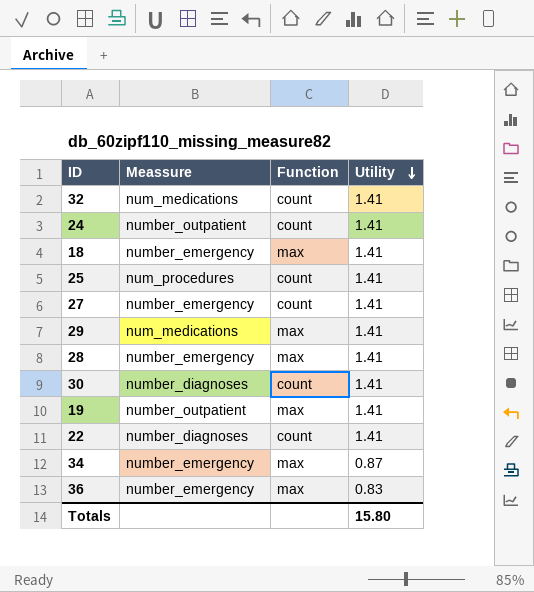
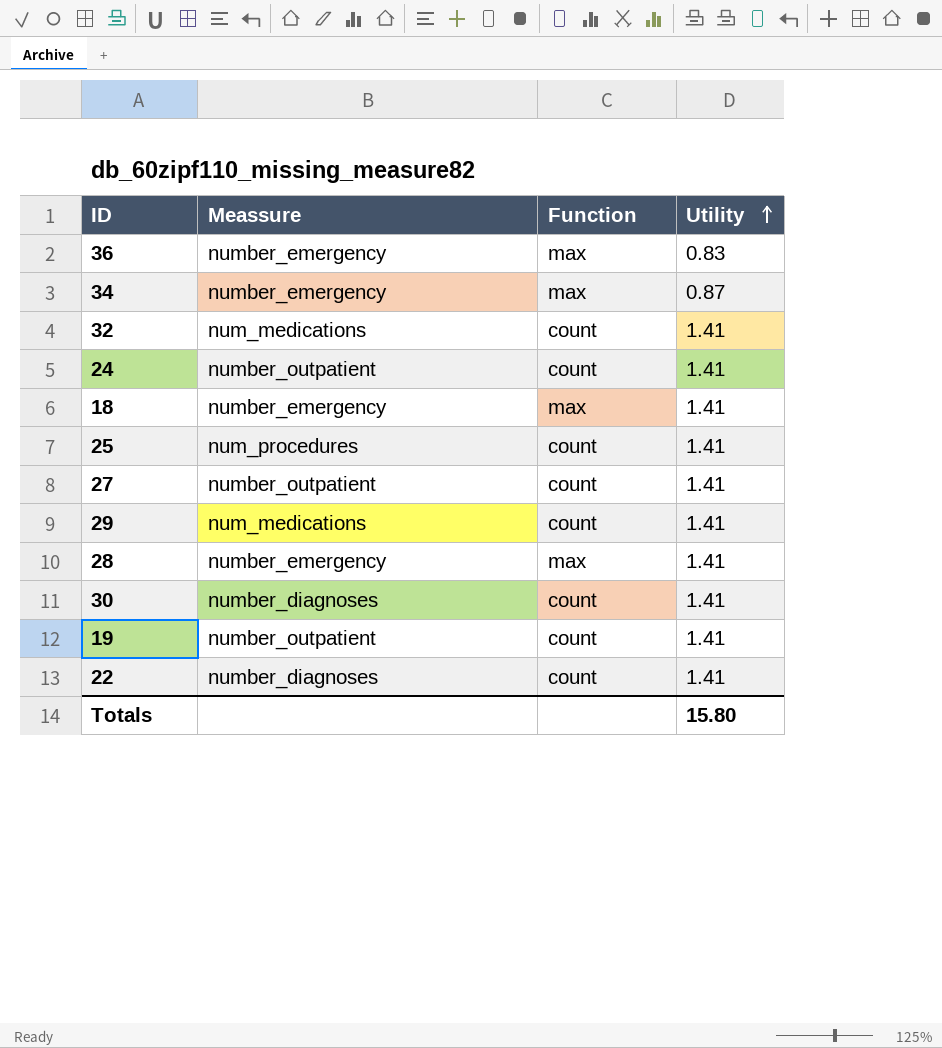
row order: Utility descending -> Utility ascending
27 | Meassure: number_emergency -> number_outpatient
29 | Function: max -> count
19 | Function: max -> count

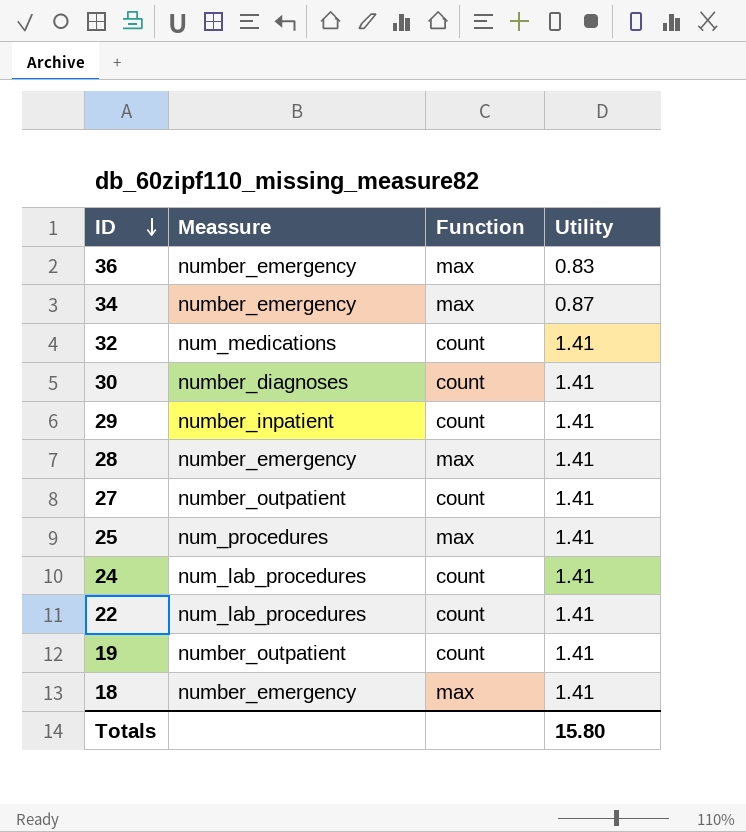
row order: Utility ascending -> ID descending
29 | Meassure: num_medications -> number_inpatient
25 | Function: count -> max
24 | Meassure: number_outpatient -> num_lab_procedures
22 | Meassure: number_diagnoses -> num_lab_procedures

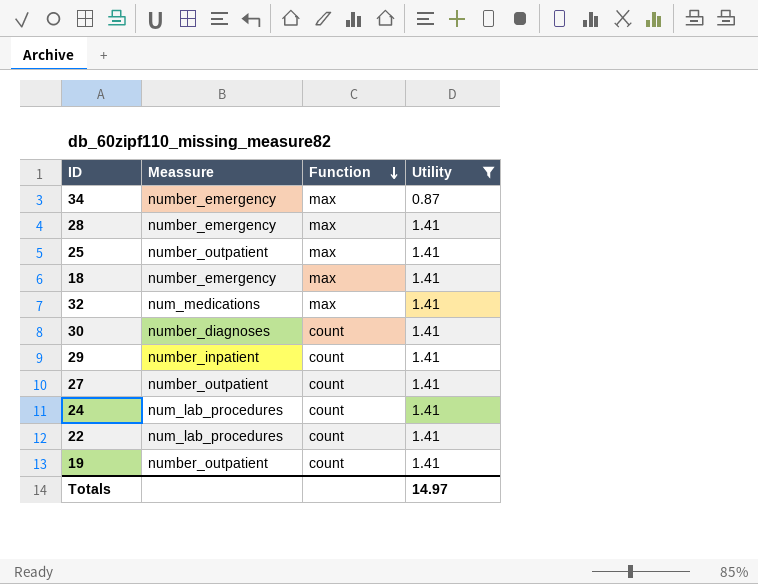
filter: none -> Utility != 0.83
row order: ID descending -> Function descending
25 | Meassure: num_procedures -> number_outpatient
32 | Function: count -> max
Totals | Utility: 15.80 -> 14.97

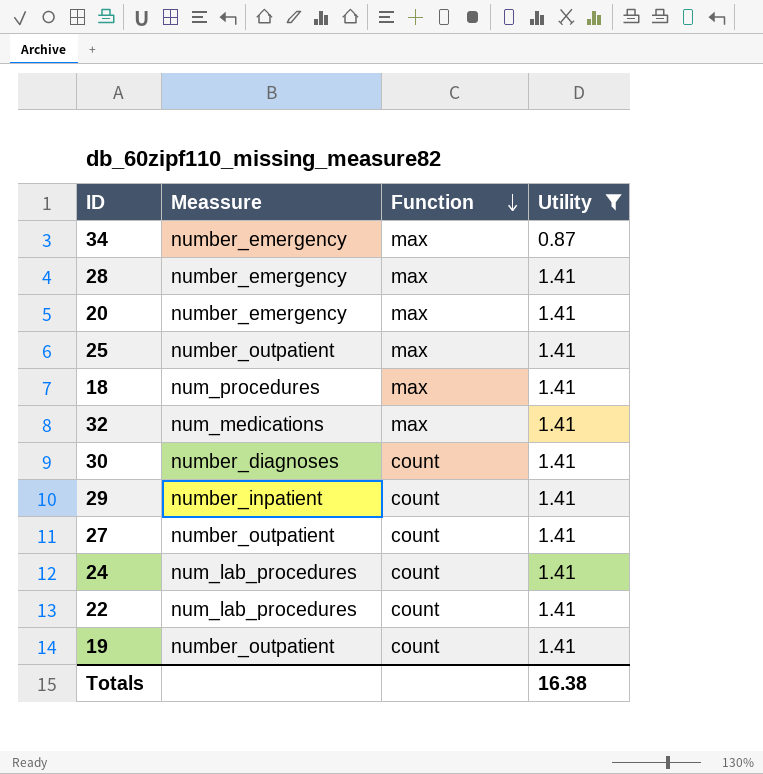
row 20: none -> number_emergency | max | 1.41
18 | Meassure: number_emergency -> num_procedures
Totals | Utility: 14.97 -> 16.38

